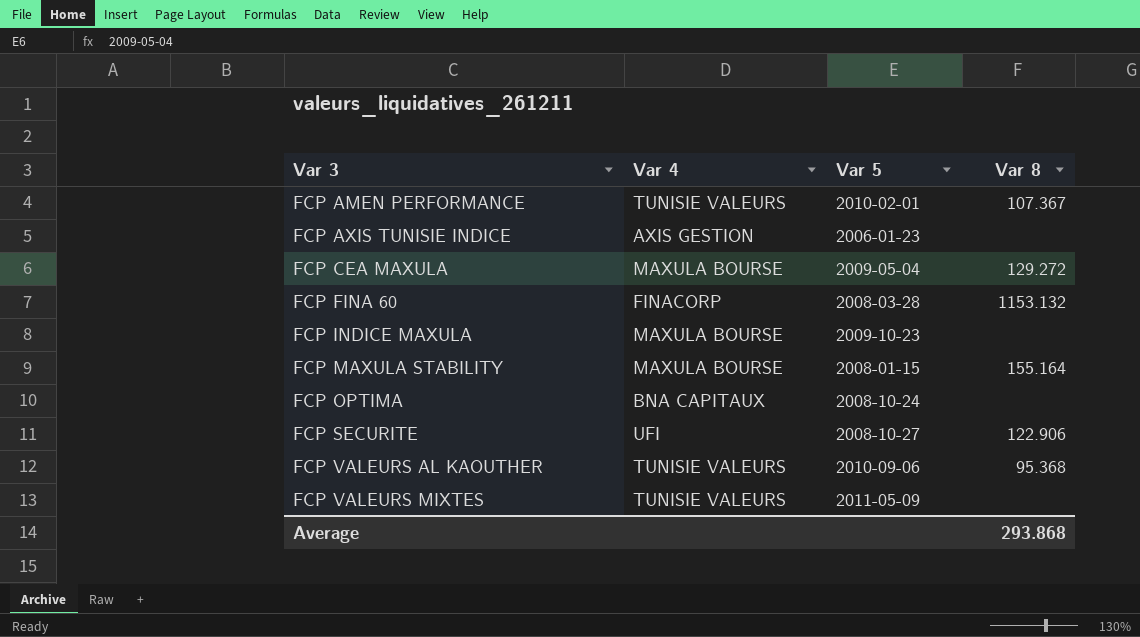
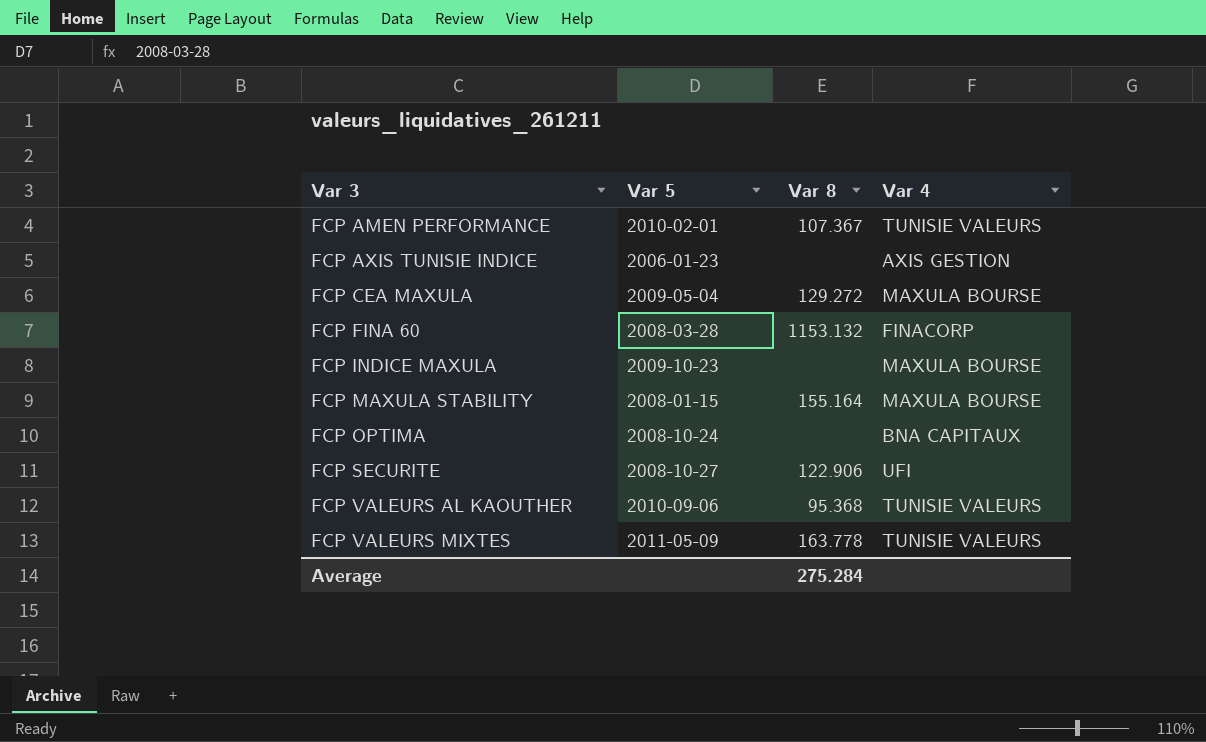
column Var 4 | position: 2 -> 4
FCP VALEURS MIXTES | Var 8: none -> 163.778
Average | Var 8: 293.868 -> 275.284

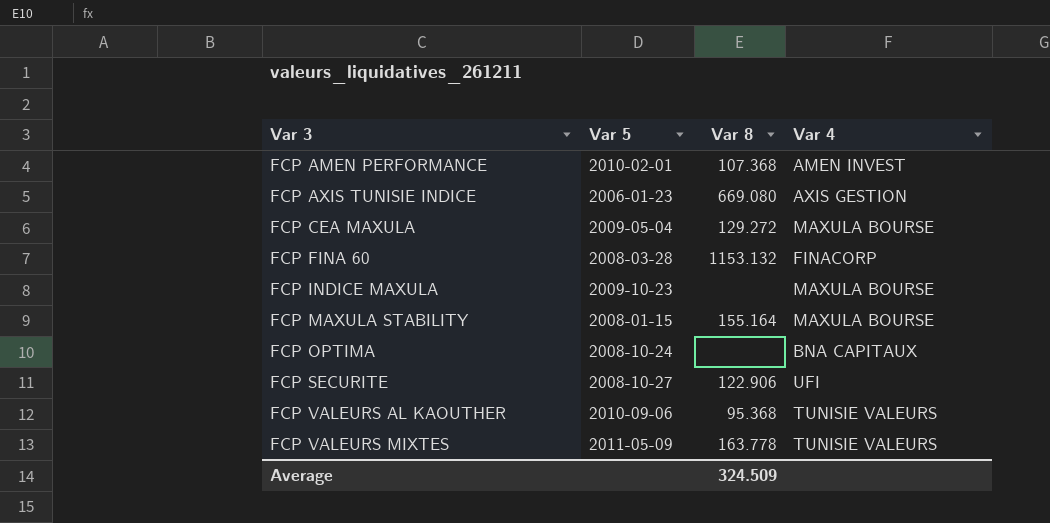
FCP AMEN PERFORMANCE | Var 8: 107.367 -> 107.368
FCP AMEN PERFORMANCE | Var 4: TUNISIE VALEURS -> AMEN INVEST
FCP AXIS TUNISIE INDICE | Var 8: none -> 669.080
Average | Var 8: 275.284 -> 324.509

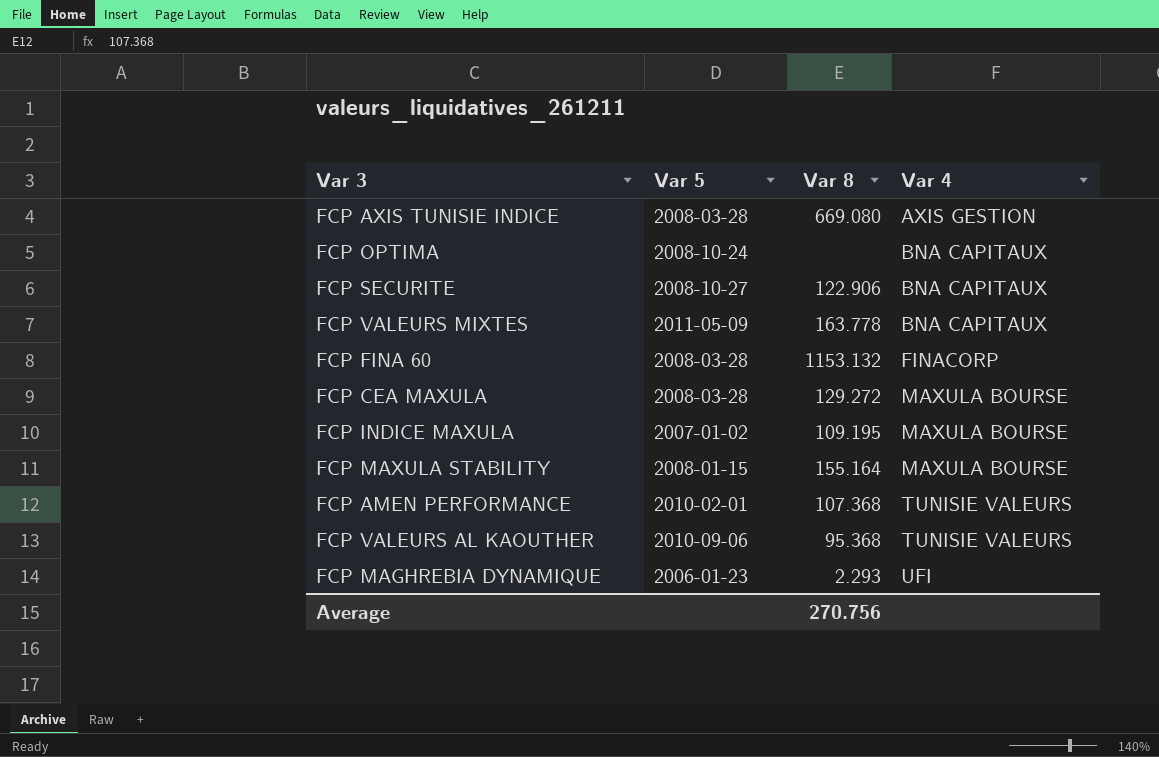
row order: Var 3 ascending -> Var 4 ascending
FCP AXIS TUNISIE INDICE | Var 5: 2006-01-23 -> 2008-03-28
FCP SECURITE | Var 4: UFI -> BNA CAPITAUX
FCP VALEURS MIXTES | Var 4: TUNISIE VALEURS -> BNA CAPITAUX
FCP CEA MAXULA | Var 5: 2009-05-04 -> 2008-03-28
FCP INDICE MAXULA | Var 5: 2009-10-23 -> 2007-01-02
FCP INDICE MAXULA | Var 8: none -> 109.195
FCP AMEN PERFORMANCE | Var 4: AMEN INVEST -> TUNISIE VALEURS
row FCP MAGHREBIA DYNAMIQUE: none -> 2006-01-23 | 2.293 | UFI
Average | Var 8: 324.509 -> 270.756

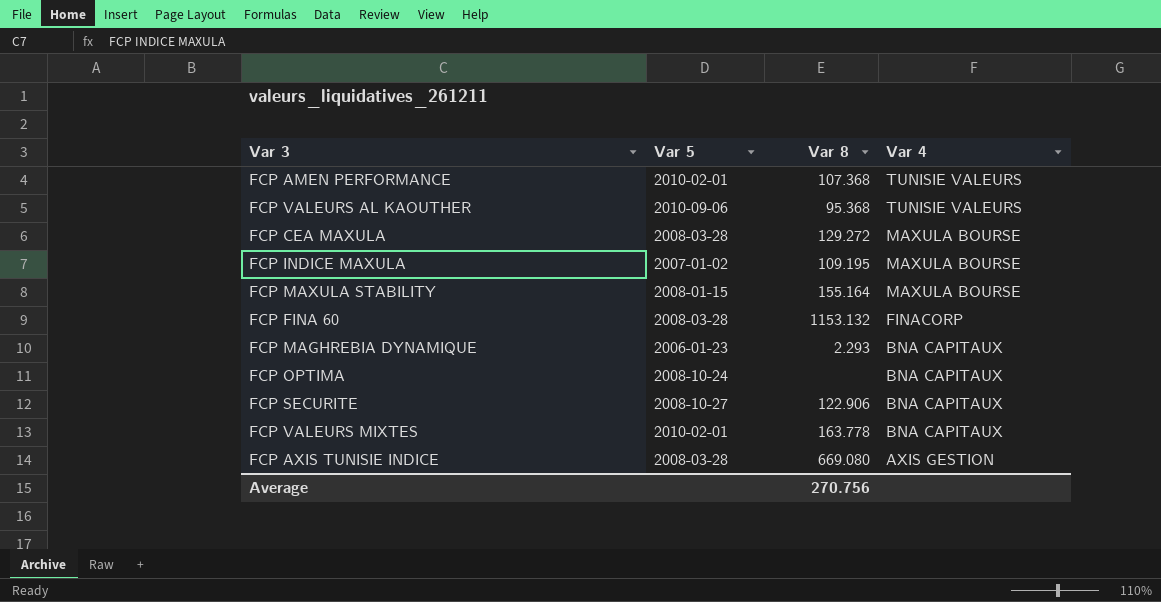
row order: Var 4 ascending -> Var 4 descending
FCP MAGHREBIA DYNAMIQUE | Var 4: UFI -> BNA CAPITAUX
FCP VALEURS MIXTES | Var 5: 2011-05-09 -> 2010-02-01

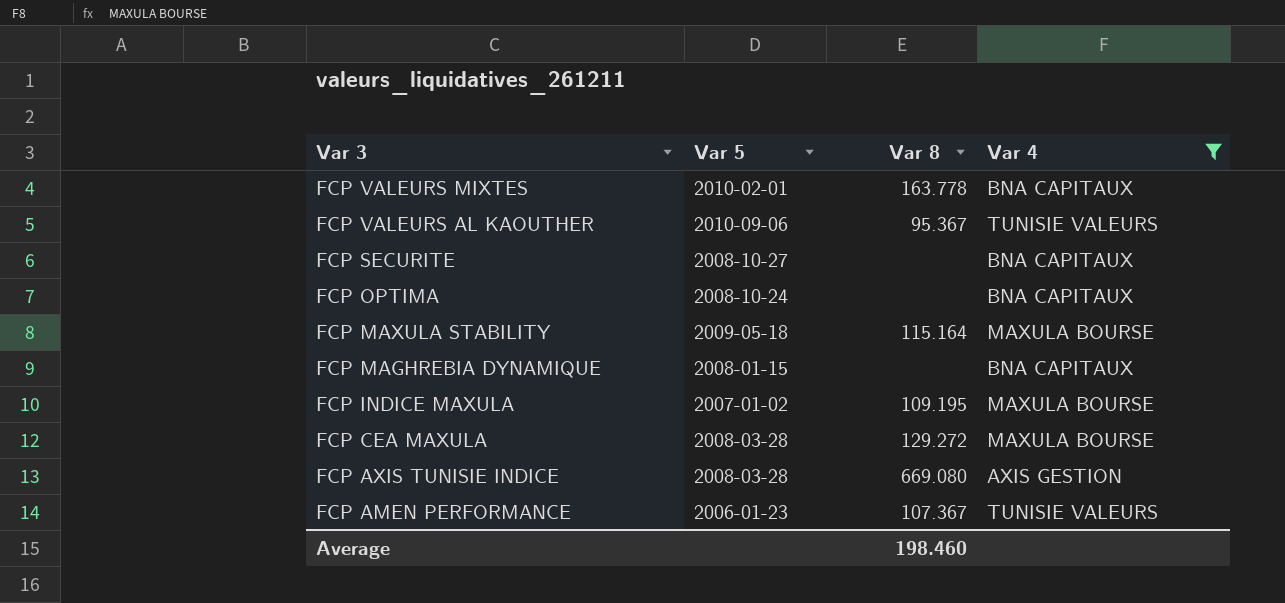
filter: none -> Var 4 != FINACORP
row order: Var 4 descending -> Var 3 descending
FCP VALEURS AL KAOUTHER | Var 8: 95.368 -> 95.367
FCP SECURITE | Var 8: 122.906 -> none
FCP MAXULA STABILITY | Var 5: 2008-01-15 -> 2009-05-18
FCP MAXULA STABILITY | Var 8: 155.164 -> 115.164
FCP MAGHREBIA DYNAMIQUE | Var 5: 2006-01-23 -> 2008-01-15
FCP MAGHREBIA DYNAMIQUE | Var 8: 2.293 -> none
FCP AMEN PERFORMANCE | Var 5: 2010-02-01 -> 2006-01-23
FCP AMEN PERFORMANCE | Var 8: 107.368 -> 107.367
Average | Var 8: 270.756 -> 198.460

